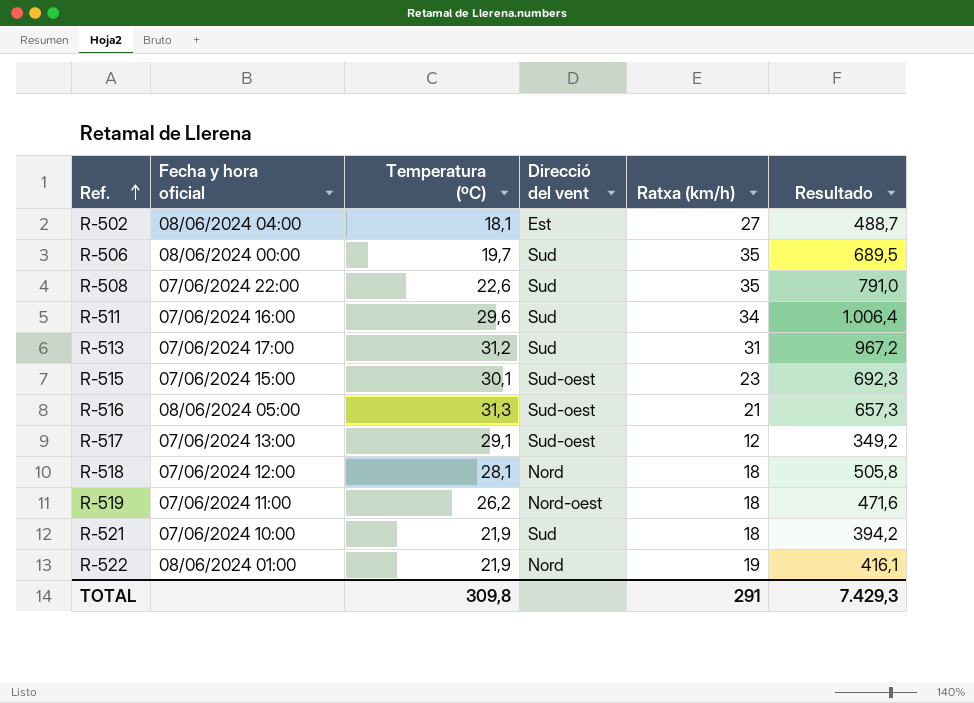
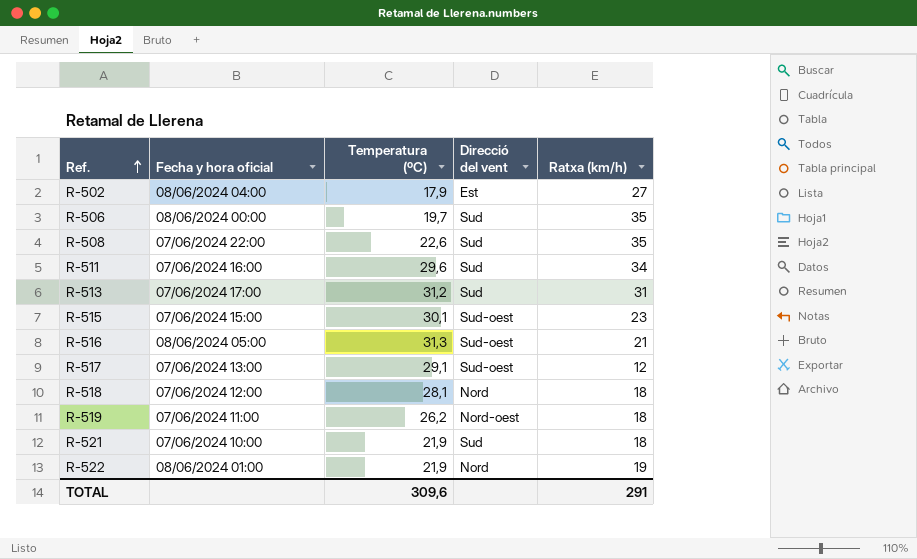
column Resultado | formula: [Temperatura (ºC)] * [Ratxa (km/h)] -> none
R-502 | Temperatura (ºC): 18,1 -> 17,9
TOTAL | Temperatura (ºC): 309,8 -> 309,6

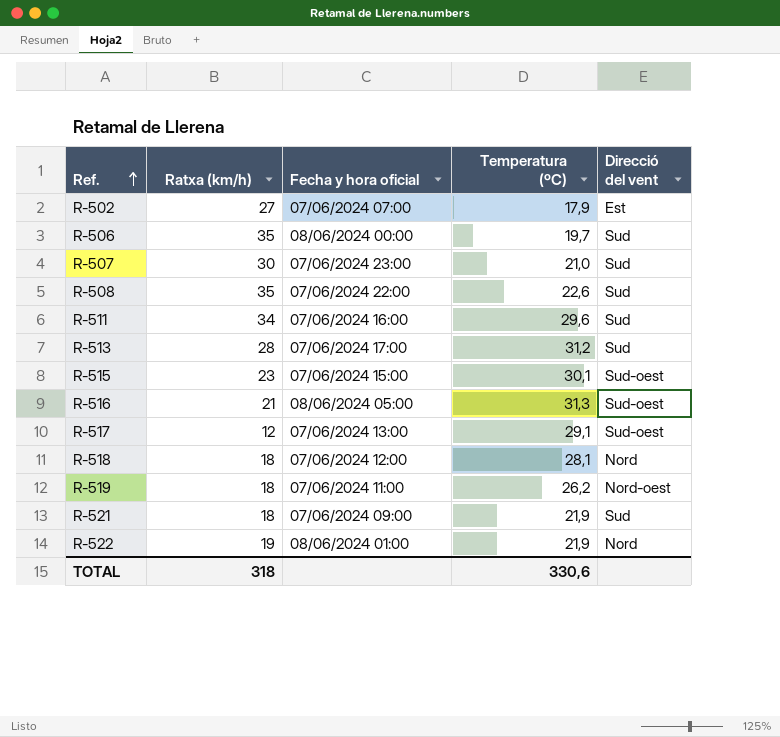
column Ratxa (km/h) | position: 5 -> 2
R-502 | Fecha y hora oficial: 08/06/2024 04:00 -> 07/06/2024 07:00
row R-507: none -> 30 | 07/06/2024 23:00 | 21,0 | Sud
R-513 | Ratxa (km/h): 31 -> 28
R-521 | Fecha y hora oficial: 07/06/2024 10:00 -> 07/06/2024 09:00
TOTAL | Ratxa (km/h): 291 -> 318
TOTAL | Temperatura (ºC): 309,6 -> 330,6

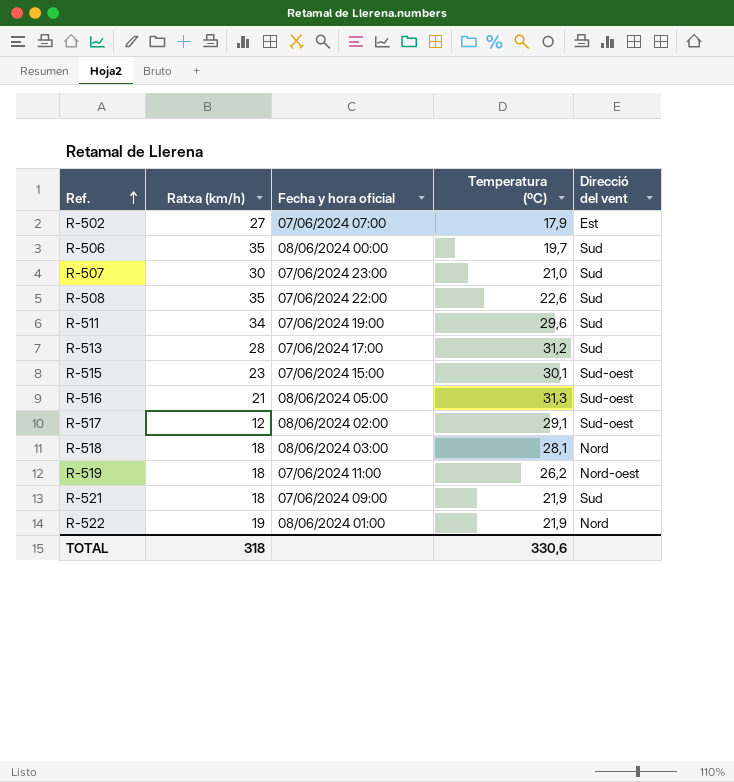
R-511 | Fecha y hora oficial: 07/06/2024 16:00 -> 07/06/2024 19:00
R-517 | Fecha y hora oficial: 07/06/2024 13:00 -> 08/06/2024 02:00
R-518 | Fecha y hora oficial: 07/06/2024 12:00 -> 08/06/2024 03:00

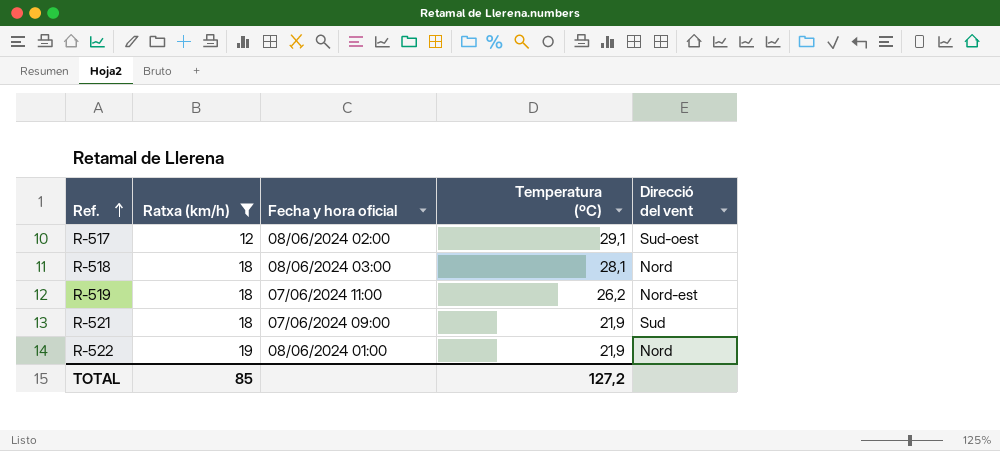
filter: none -> Ratxa (km/h) <= 19
R-519 | Direcció del vent: Nord-oest -> Nord-est
TOTAL | Ratxa (km/h): 318 -> 85
TOTAL | Temperatura (ºC): 330,6 -> 127,2

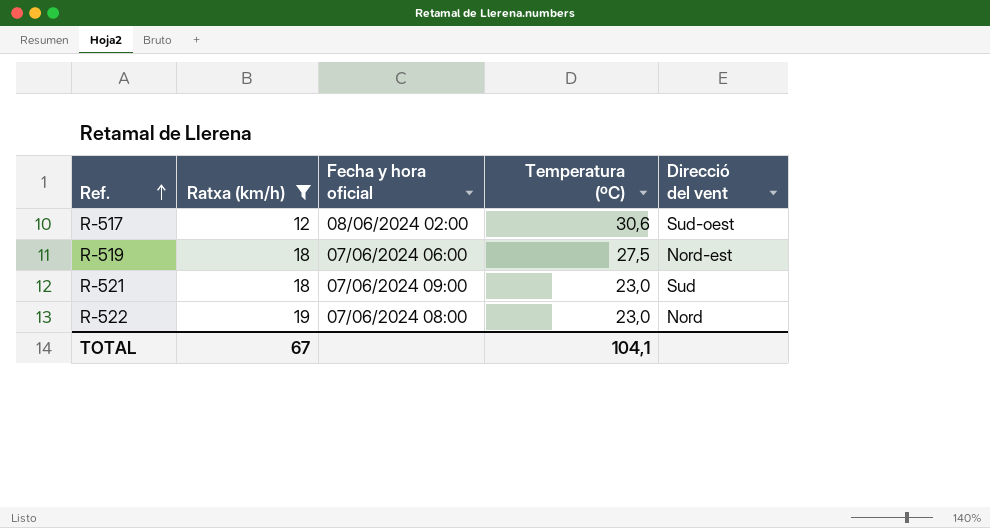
row R-518: 18 | 08/06/2024 03:00 | 28,1 | Nord -> none
R-517 | Temperatura (ºC): 29,1 -> 30,6
R-519 | Fecha y hora oficial: 07/06/2024 11:00 -> 07/06/2024 06:00
R-519 | Temperatura (ºC): 26,2 -> 27,5
R-521 | Temperatura (ºC): 21,9 -> 23,0
R-522 | Fecha y hora oficial: 08/06/2024 01:00 -> 07/06/2024 08:00
R-522 | Temperatura (ºC): 21,9 -> 23,0
TOTAL | Ratxa (km/h): 85 -> 67
TOTAL | Temperatura (ºC): 127,2 -> 104,1

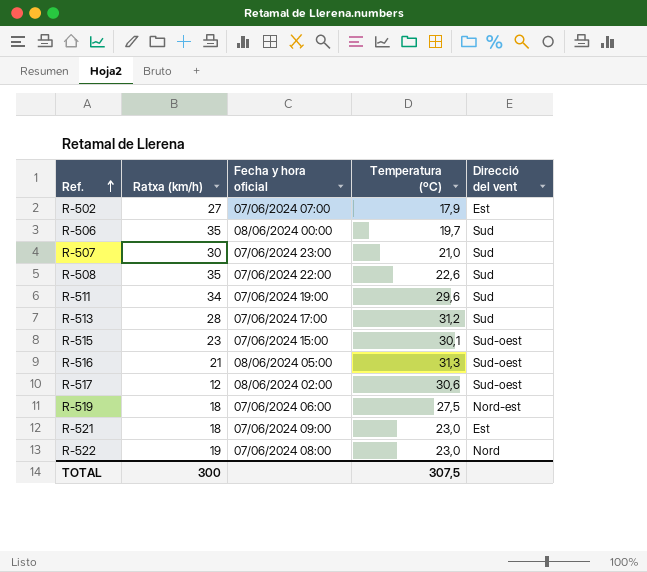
filter: Ratxa (km/h) <= 19 -> none
R-521 | Direcció del vent: Sud -> Est
TOTAL | Ratxa (km/h): 67 -> 300
TOTAL | Temperatura (ºC): 104,1 -> 307,5

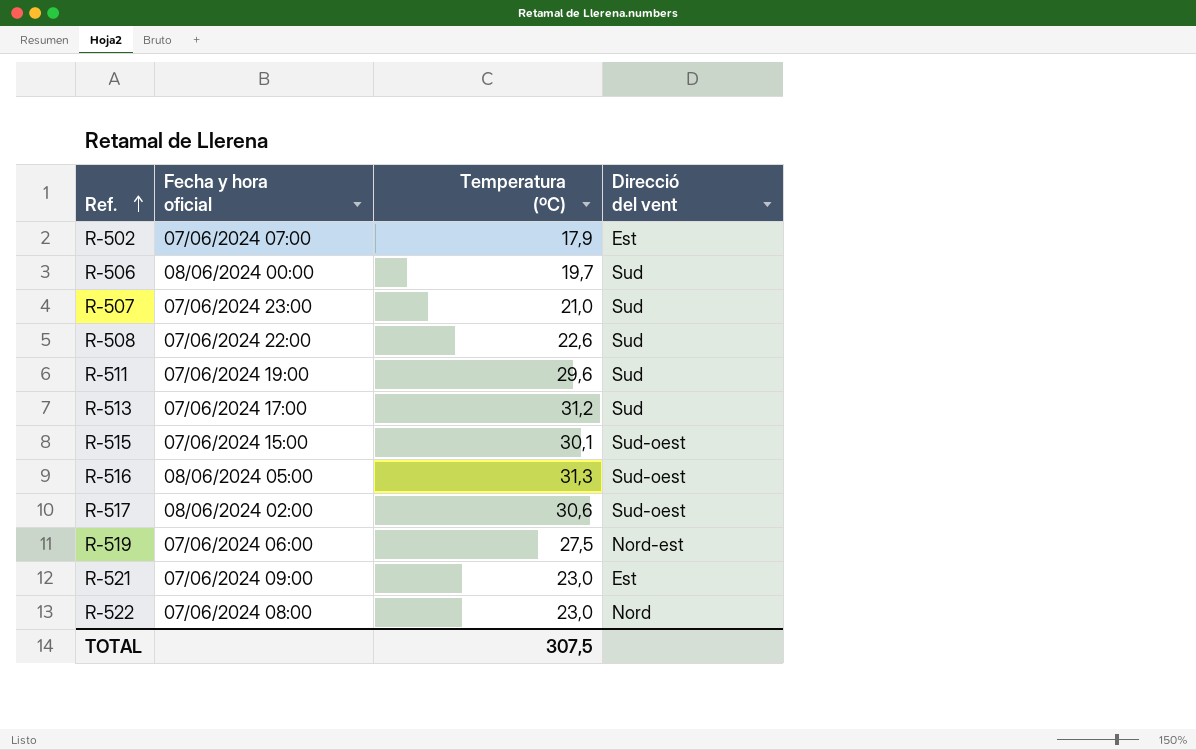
column Ratxa (km/h) | position: 2 -> none

